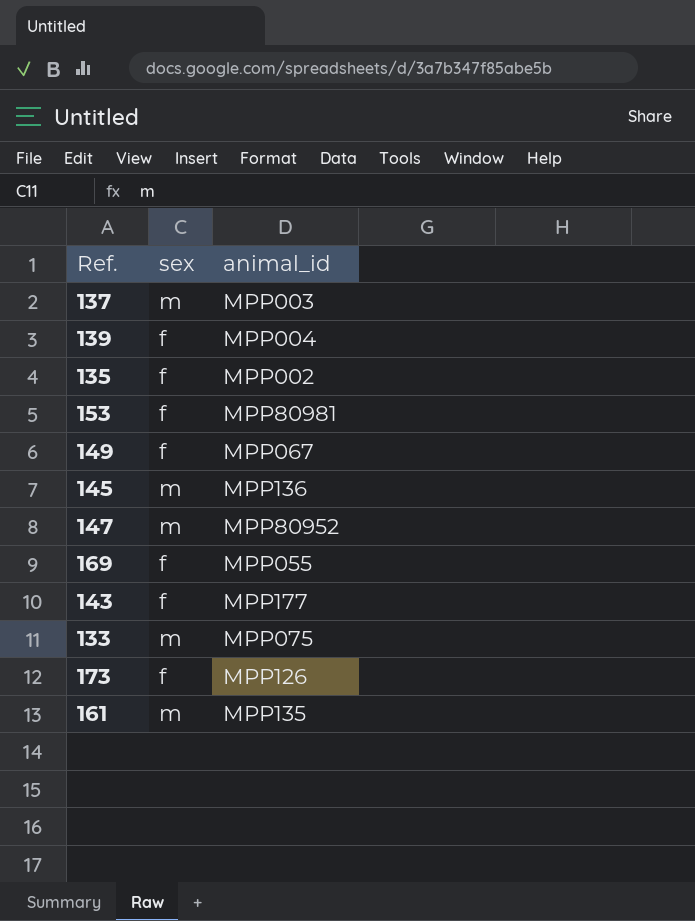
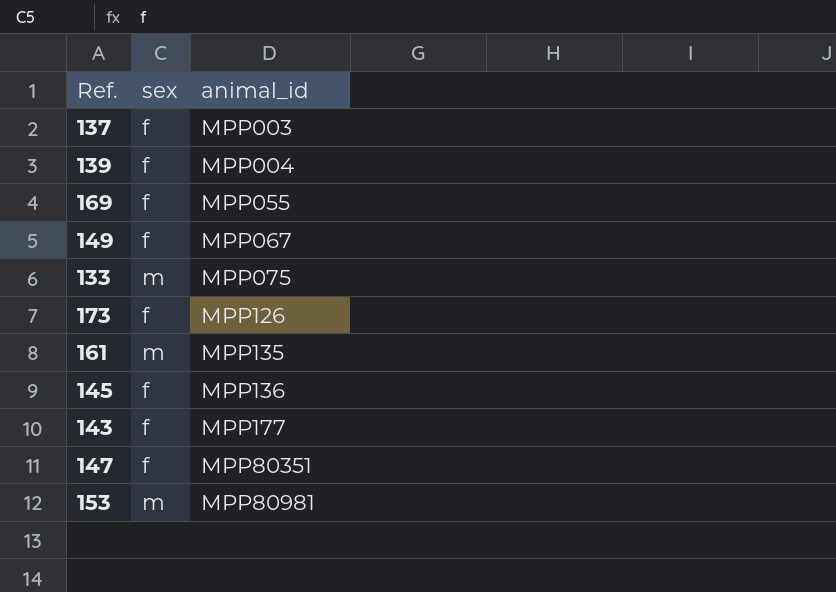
row order: none -> animal_id ascending
row 135: f | MPP002 -> none
137 | sex: m -> f
145 | sex: m -> f
147 | sex: m -> f
147 | animal_id: MPP80952 -> MPP80351
153 | sex: f -> m

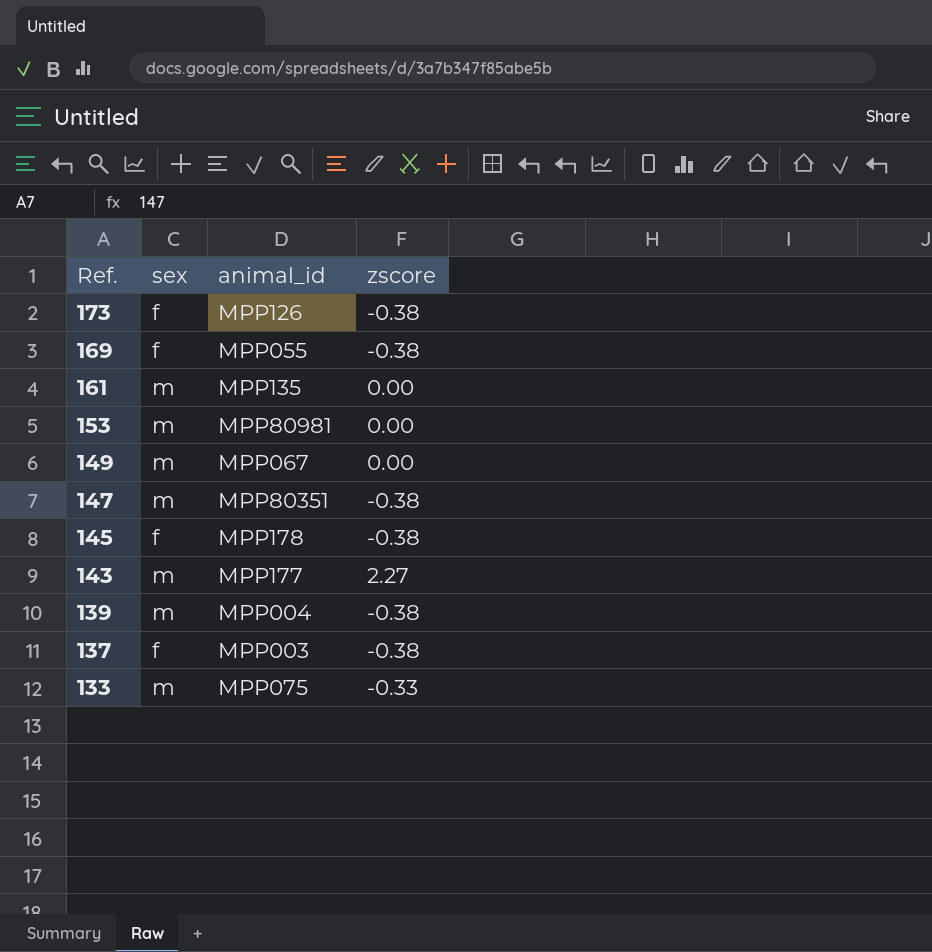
row order: animal_id ascending -> Ref. descending
column zscore | position: none -> 4
149 | sex: f -> m
147 | sex: f -> m
145 | animal_id: MPP136 -> MPP178
143 | sex: f -> m
139 | sex: f -> m

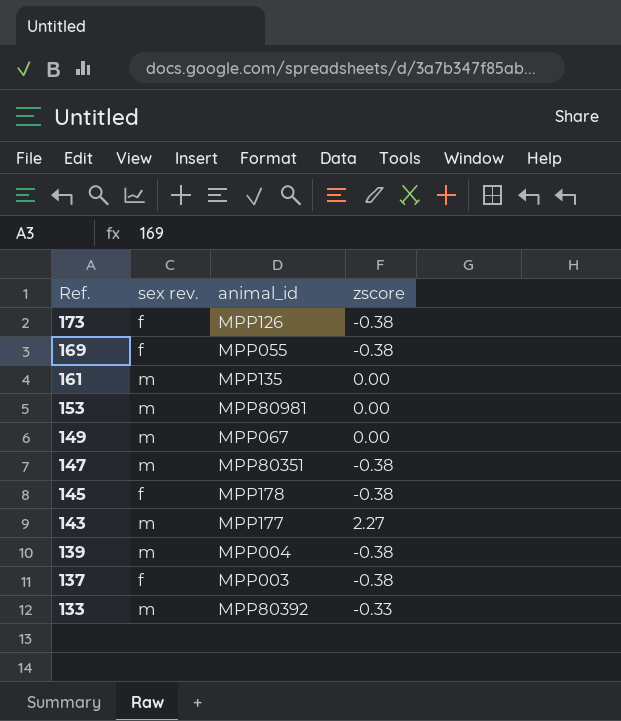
column name: sex -> sex rev.
133 | animal_id: MPP075 -> MPP80392

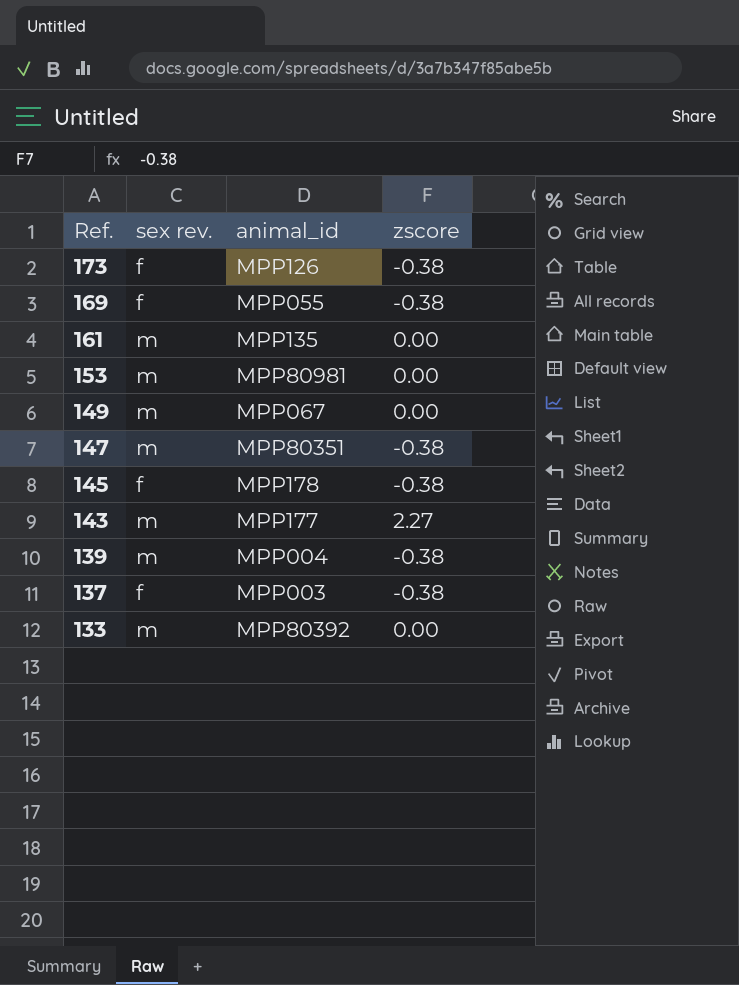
133 | zscore: -0.33 -> 0.00

